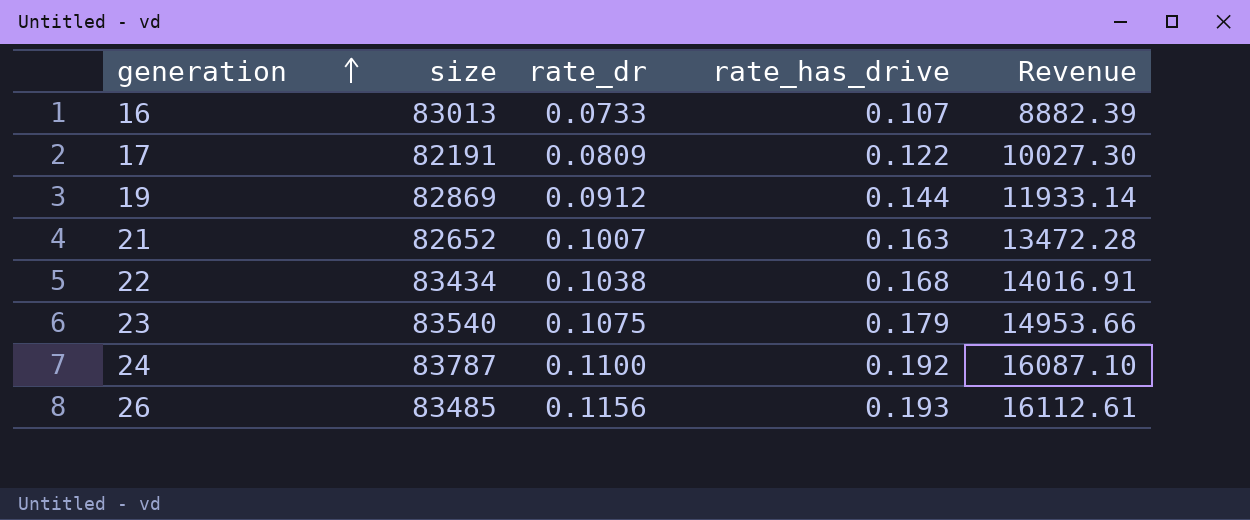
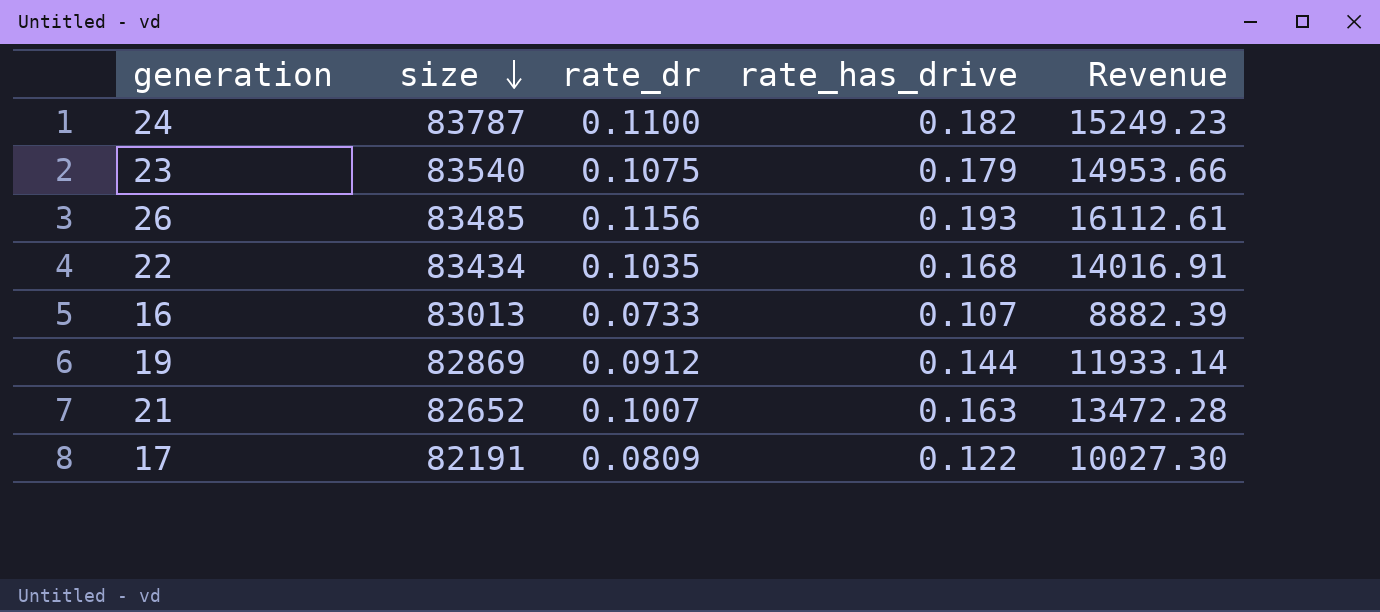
row order: generation ascending -> size descending
24 | rate_has_drive: 0.192 -> 0.182
24 | Revenue: 16087.10 -> 15249.23
22 | rate_dr: 0.1038 -> 0.1035

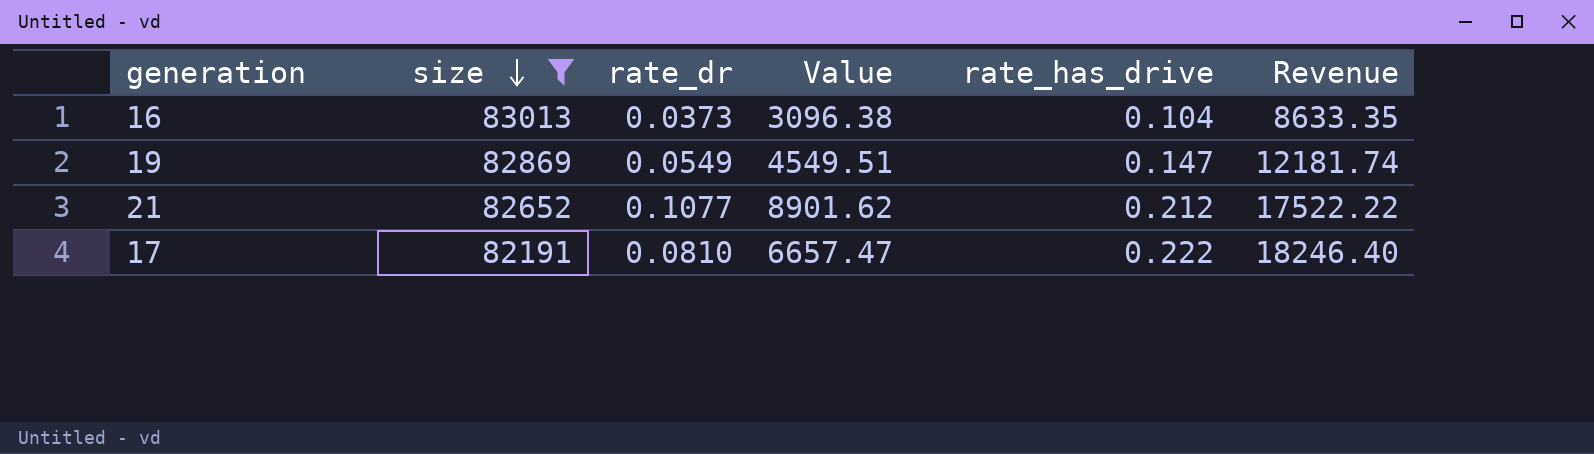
filter: none -> size <= 83013
column Value | formula: none -> [size] * [rate_dr]
16 | rate_dr: 0.0733 -> 0.0373
16 | rate_has_drive: 0.107 -> 0.104
16 | Revenue: 8882.39 -> 8633.35
19 | rate_dr: 0.0912 -> 0.0549
19 | rate_has_drive: 0.144 -> 0.147
19 | Revenue: 11933.14 -> 12181.74
21 | rate_dr: 0.1007 -> 0.1077
21 | rate_has_drive: 0.163 -> 0.212
21 | Revenue: 13472.28 -> 17522.22
17 | rate_dr: 0.0809 -> 0.0810
17 | rate_has_drive: 0.122 -> 0.222
17 | Revenue: 10027.30 -> 18246.40

